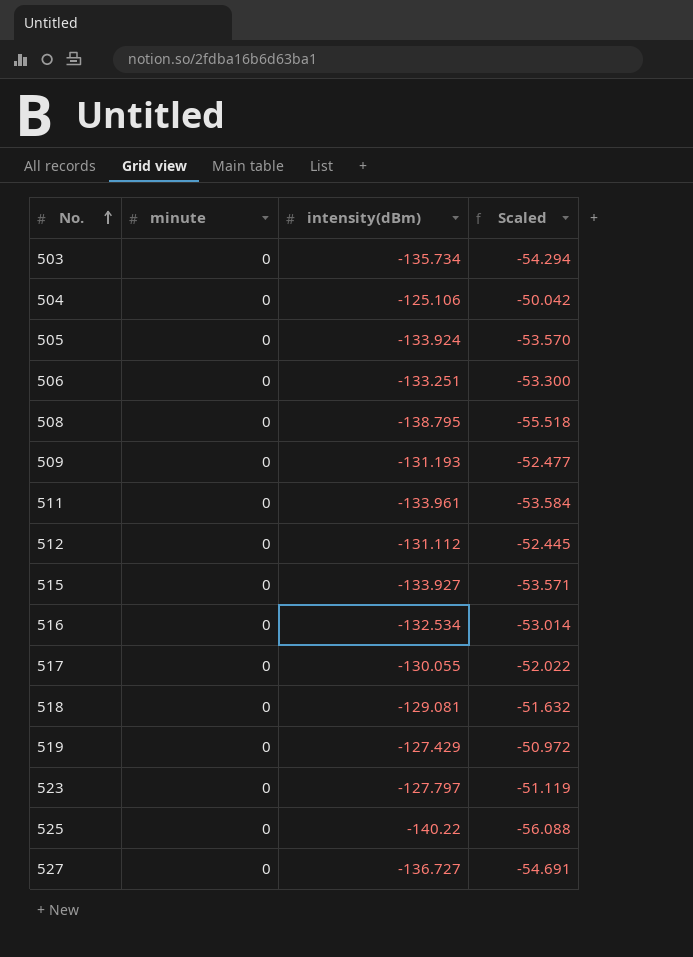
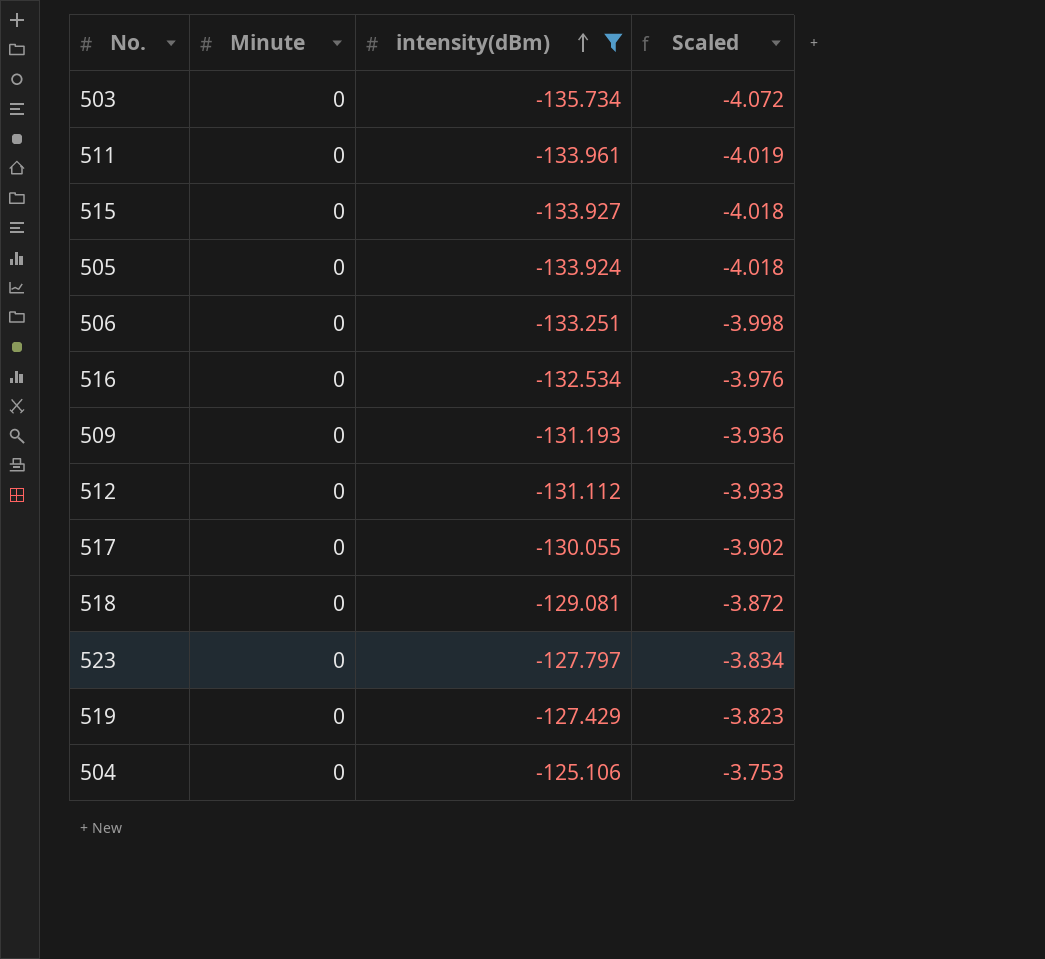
filter: none -> intensity(dBm) >= -135.734
row order: No. ascending -> intensity(dBm) ascending
column name: minute -> Minute
column Scaled | formula: [intensity(dBm)] * 0.4 -> [intensity(dBm)] * 0.03

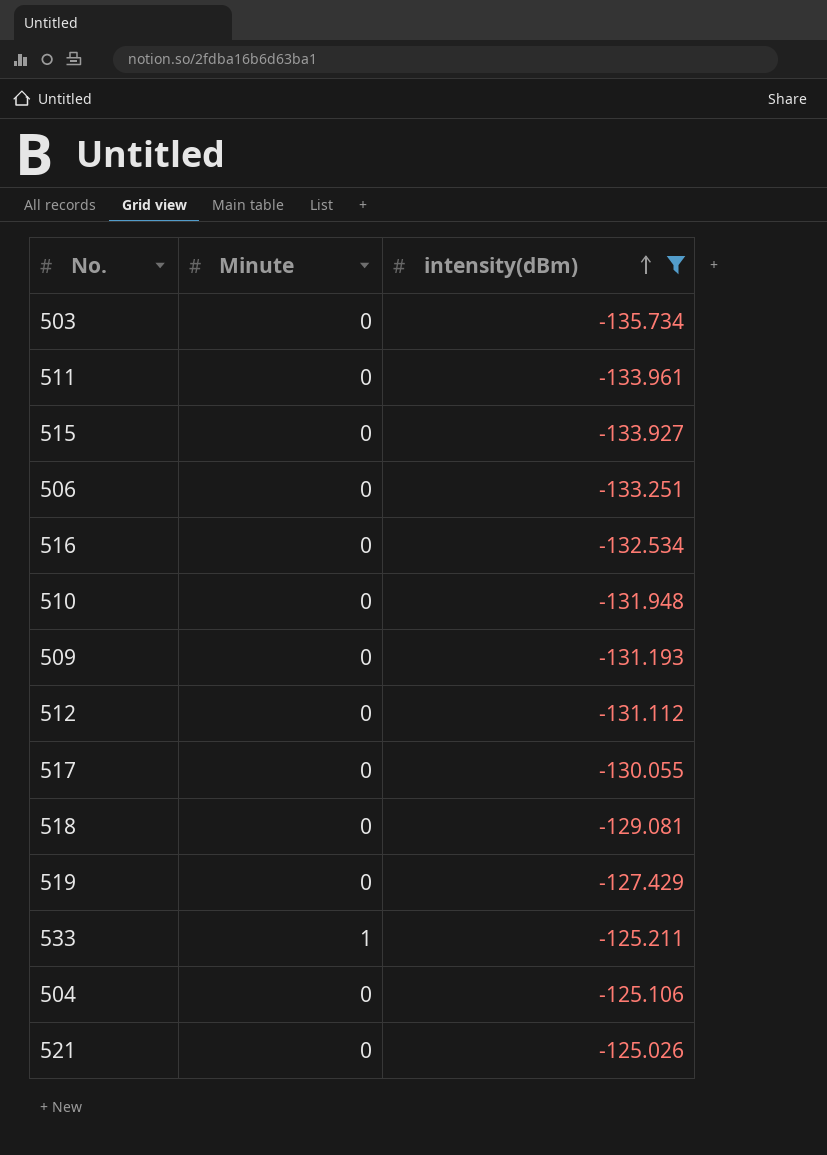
column Scaled | formula: [intensity(dBm)] * 0.03 -> none
row 505: 0 | -133.924 | -4.018 -> none
row 523: 0 | -127.797 | -3.834 -> none
row 510: none -> 0 | -131.948
row 533: none -> 1 | -125.211
row 521: none -> 0 | -125.026

